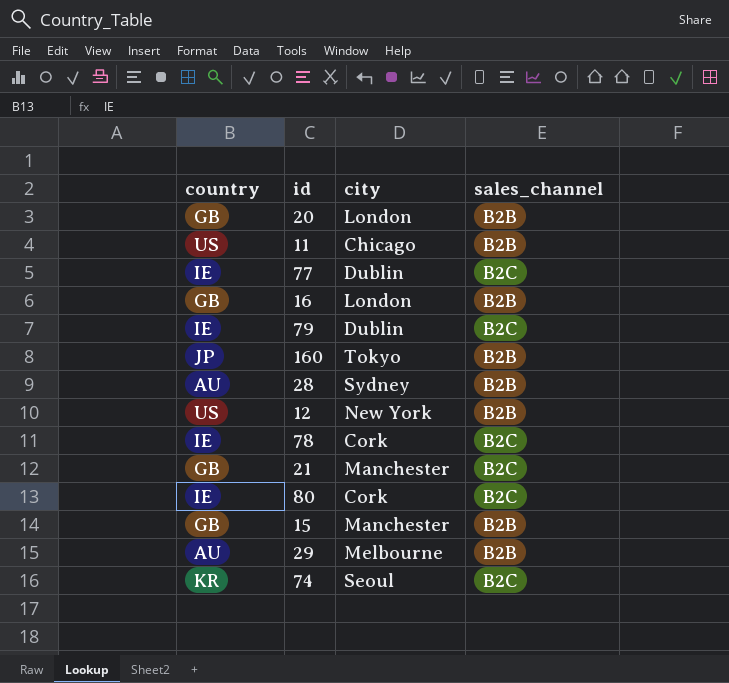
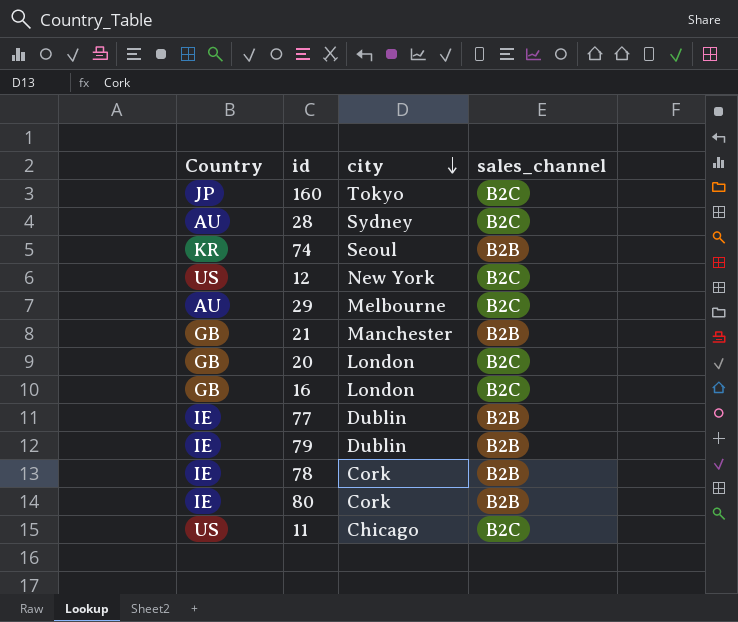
row order: none -> city descending
column name: country -> Country
row 15: GB | Manchester | B2B -> none
160 | sales_channel: B2B -> B2C
28 | sales_channel: B2B -> B2C
74 | sales_channel: B2C -> B2B
12 | sales_channel: B2B -> B2C
29 | sales_channel: B2B -> B2C
21 | sales_channel: B2C -> B2B
20 | sales_channel: B2B -> B2C
16 | sales_channel: B2B -> B2C
77 | sales_channel: B2C -> B2B
79 | sales_channel: B2C -> B2B
78 | sales_channel: B2C -> B2B
80 | sales_channel: B2C -> B2B
11 | sales_channel: B2B -> B2C

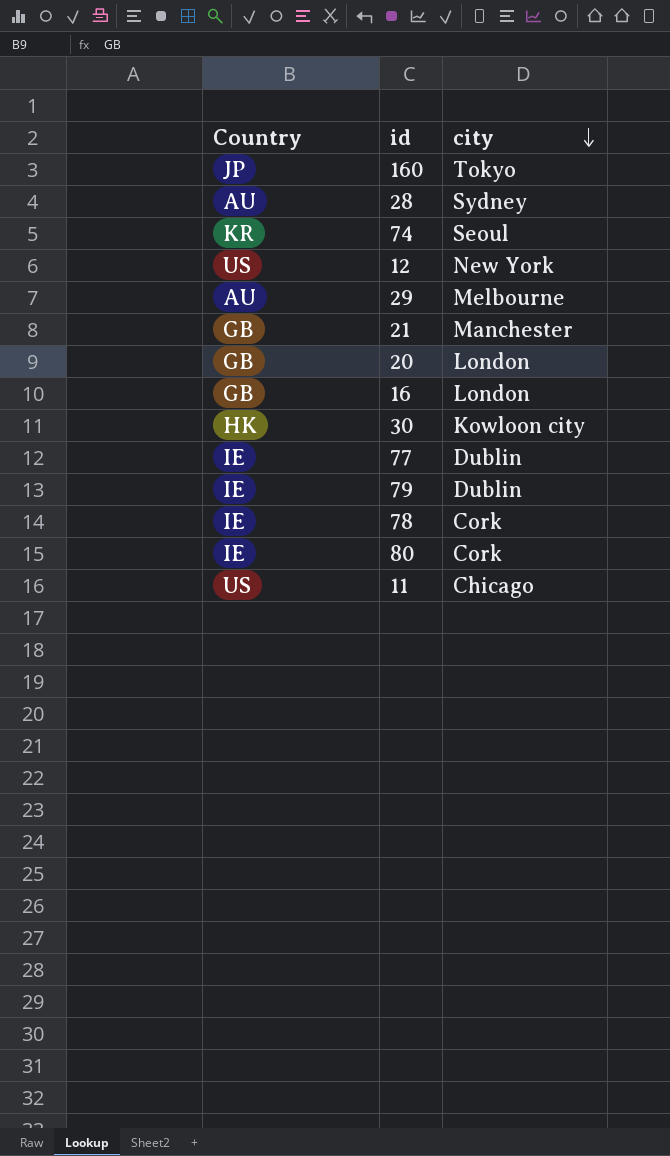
column sales_channel | position: 4 -> none
row 30: none -> HK | Kowloon city

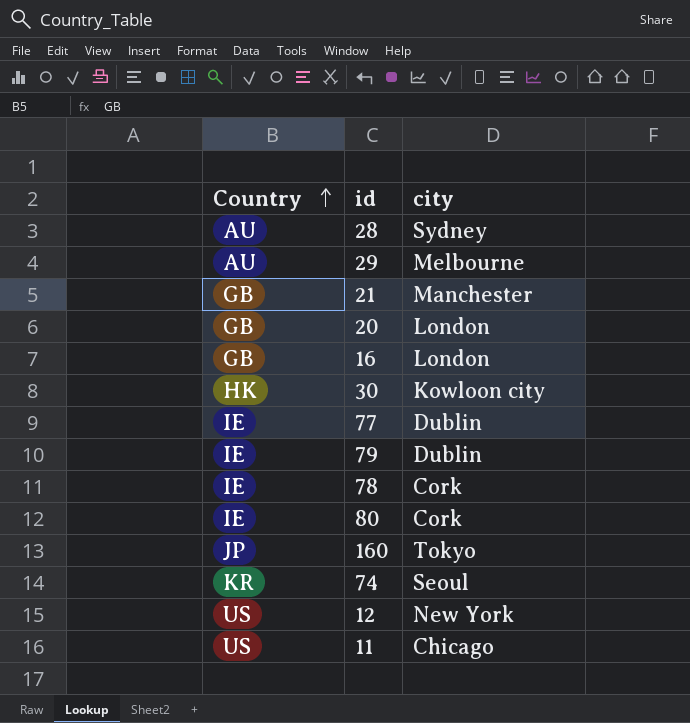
row order: city descending -> Country ascending

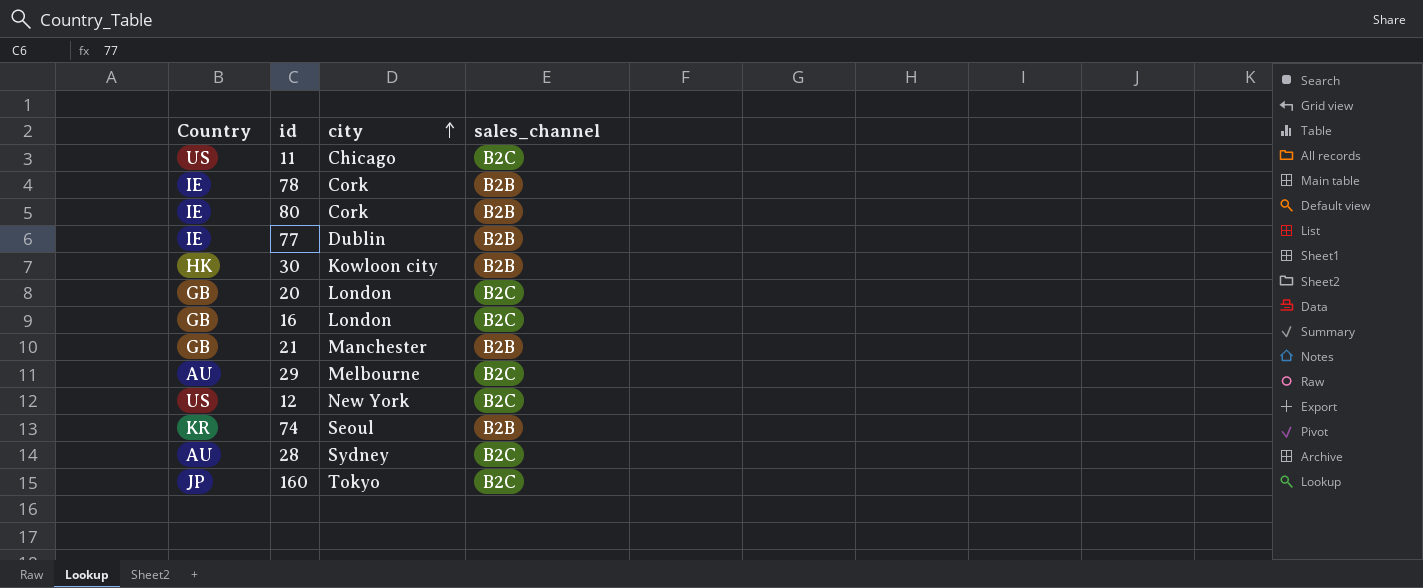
row order: Country ascending -> city ascending
column sales_channel | position: none -> 4
row 79: IE | Dublin -> none

